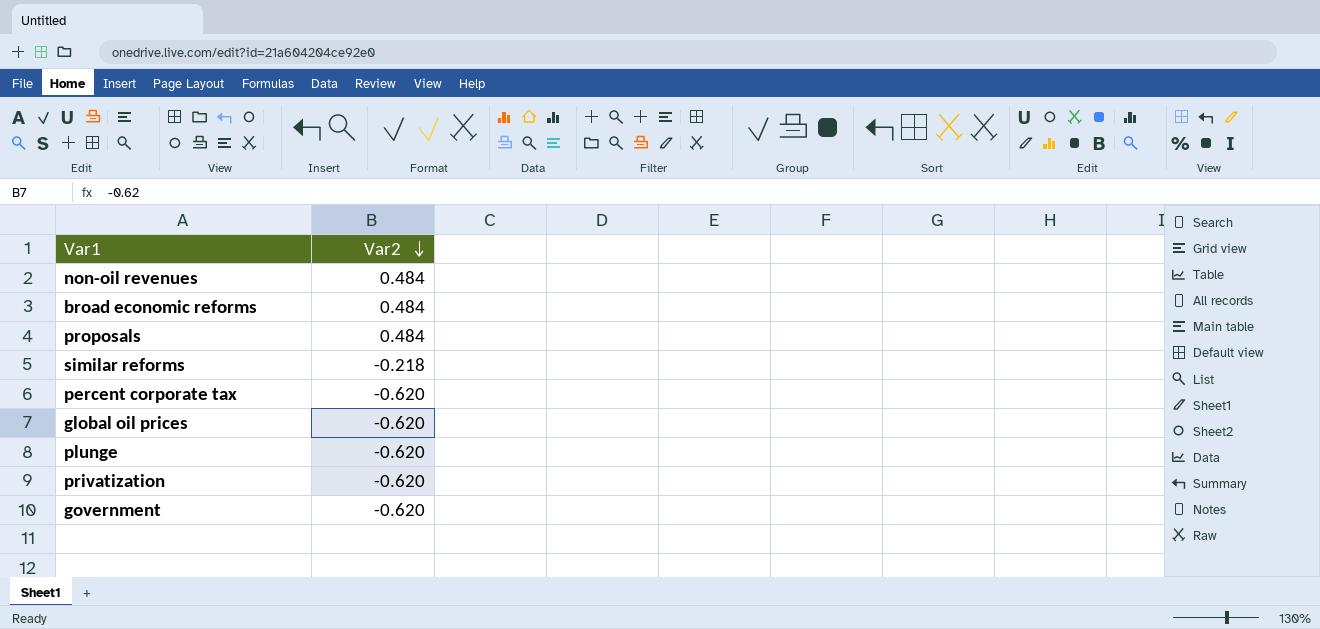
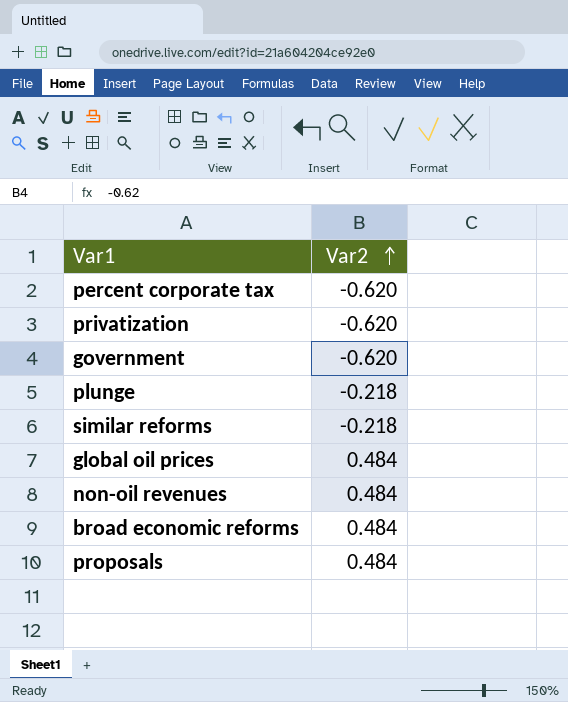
row order: Var2 descending -> Var2 ascending
plunge | Var2: -0.620 -> -0.218
global oil prices | Var2: -0.620 -> 0.484

